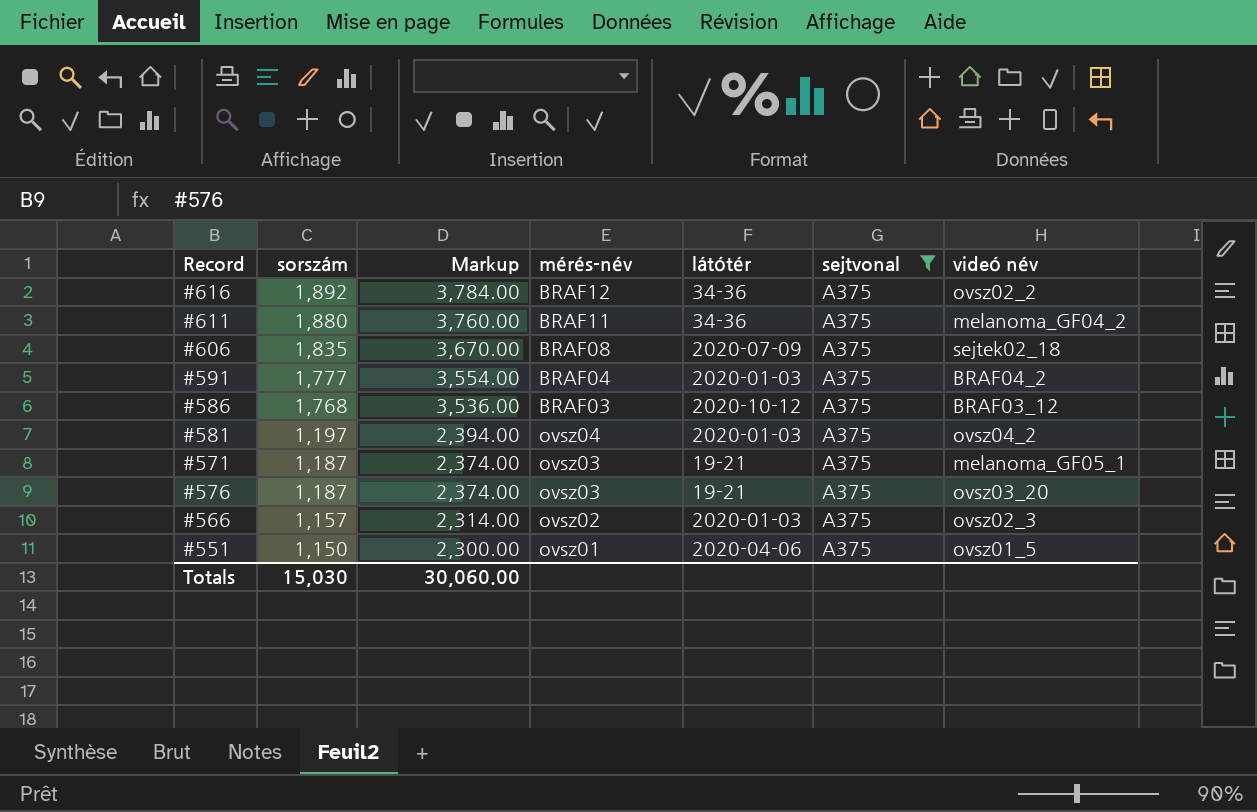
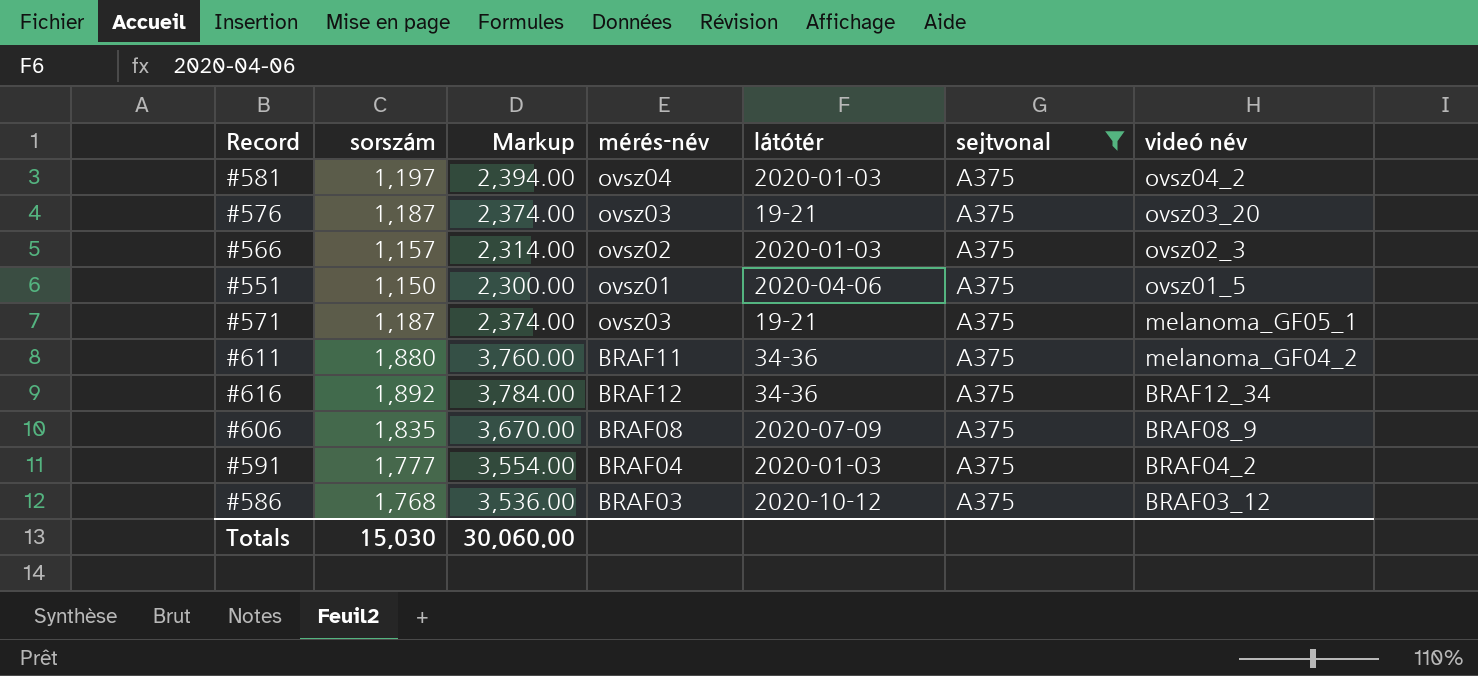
row order: sorszám descending -> videó név descending
#616 | videó név: ovsz02_2 -> BRAF12_34
#606 | videó név: sejtek02_18 -> BRAF08_9

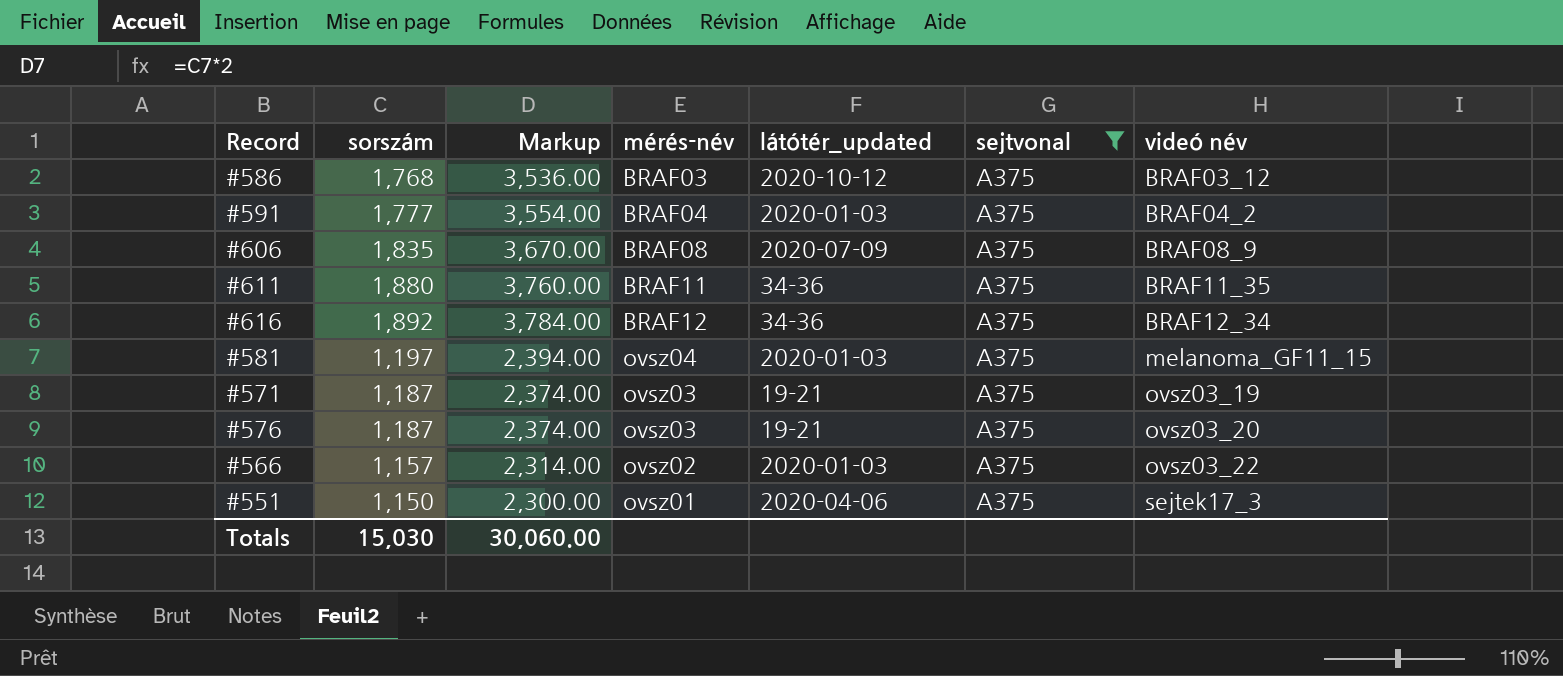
row order: videó név descending -> videó név ascending
column name: látótér -> látótér_updated
#611 | videó név: melanoma_GF04_2 -> BRAF11_35
#581 | videó név: ovsz04_2 -> melanoma_GF11_15
#571 | videó név: melanoma_GF05_1 -> ovsz03_19
#566 | videó név: ovsz02_3 -> ovsz03_22
#551 | videó név: ovsz01_5 -> sejtek17_3

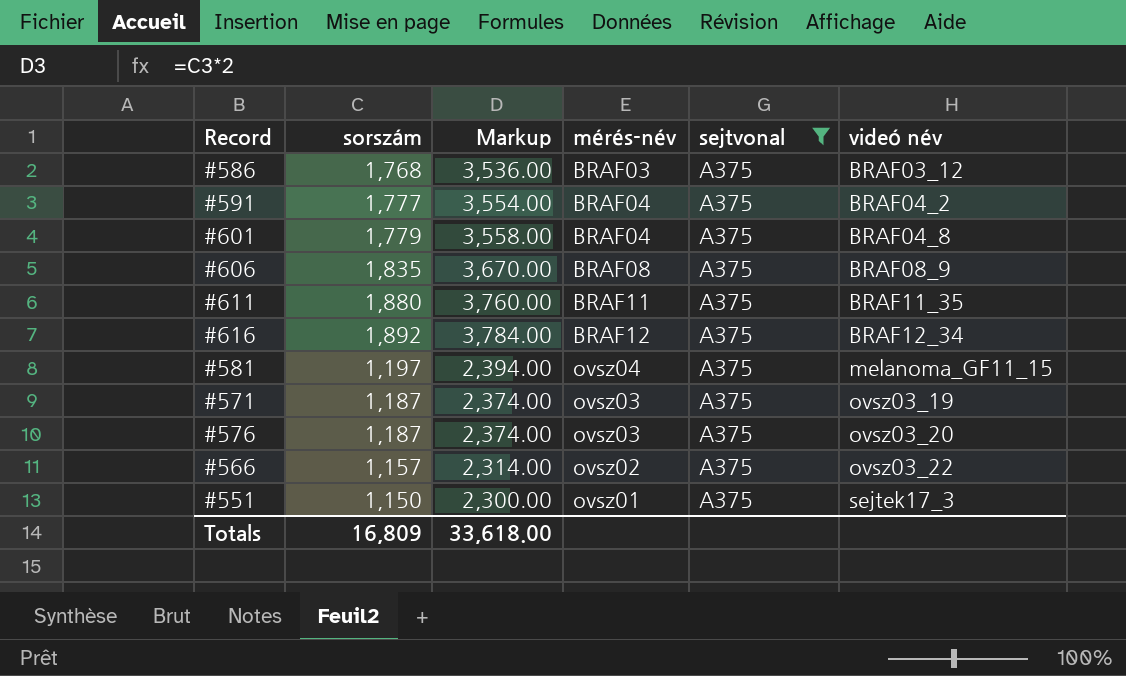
column látótér_updated | position: 5 -> none
row #601: none -> 1,779 | 3,558.00 | BRAF04 | A375 | BRAF04_8
Totals | sorszám: 15,030 -> 16,809
Totals | Markup: 30,060.00 -> 33,618.00

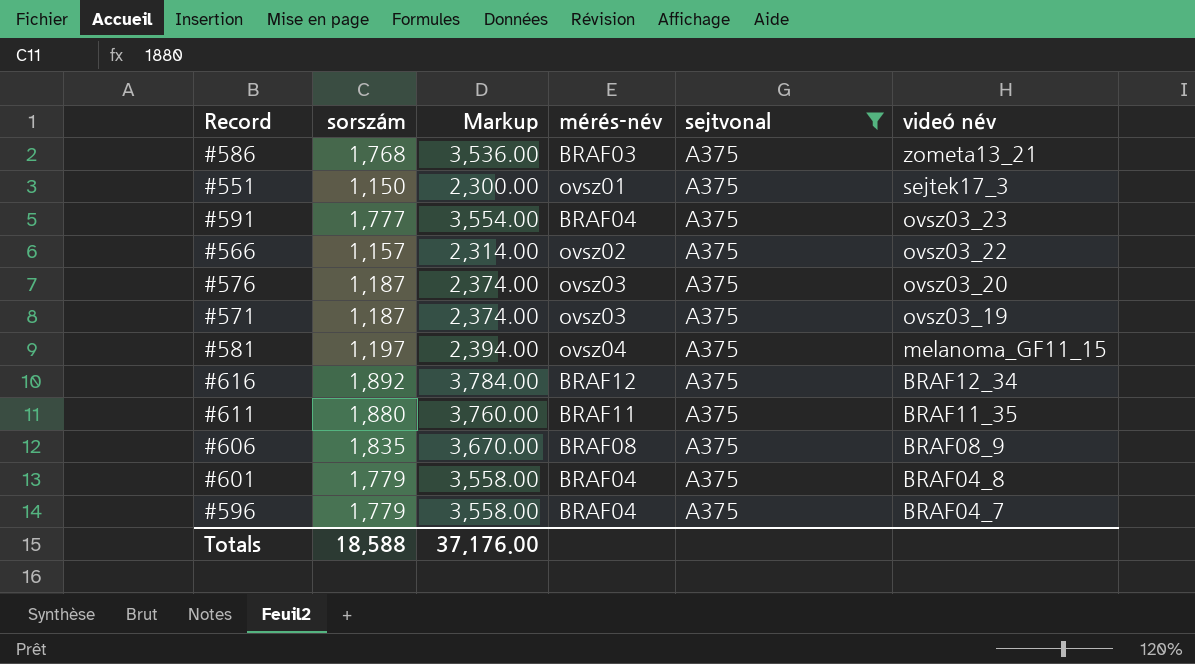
row order: videó név ascending -> videó név descending
#586 | videó név: BRAF03_12 -> zometa13_21
#591 | videó név: BRAF04_2 -> ovsz03_23
row #596: none -> 1,779 | 3,558.00 | BRAF04 | A375 | BRAF04_7
Totals | sorszám: 16,809 -> 18,588
Totals | Markup: 33,618.00 -> 37,176.00

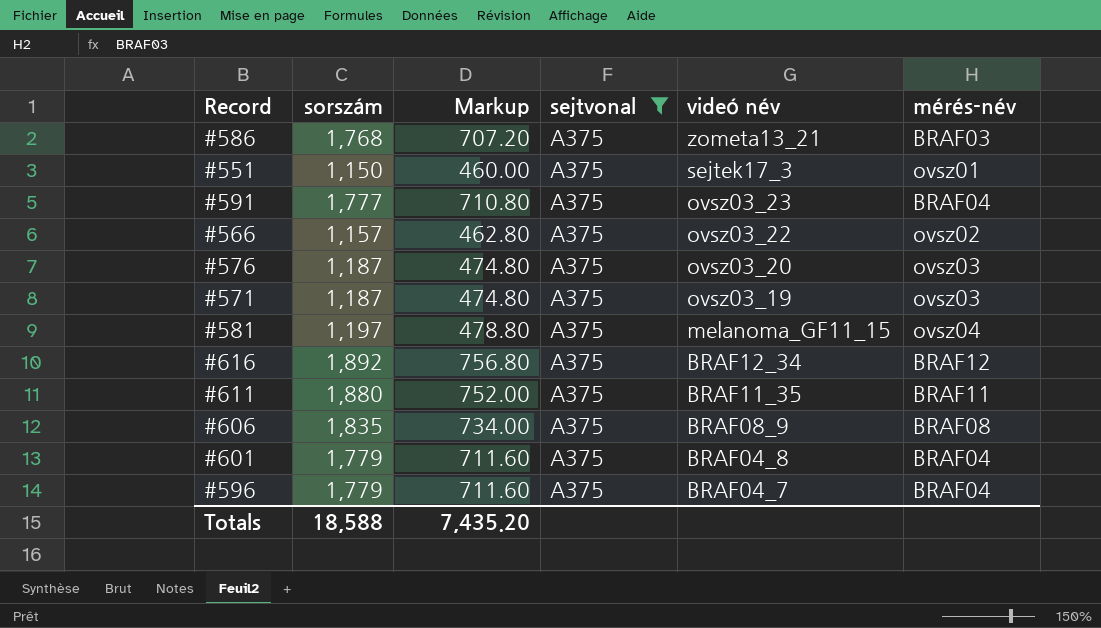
column Markup | formula: [sorszám] * 2 -> [sorszám] * 0.4
column mérés-név | position: 4 -> 6
Totals | Markup: 37,176.00 -> 7,435.20

